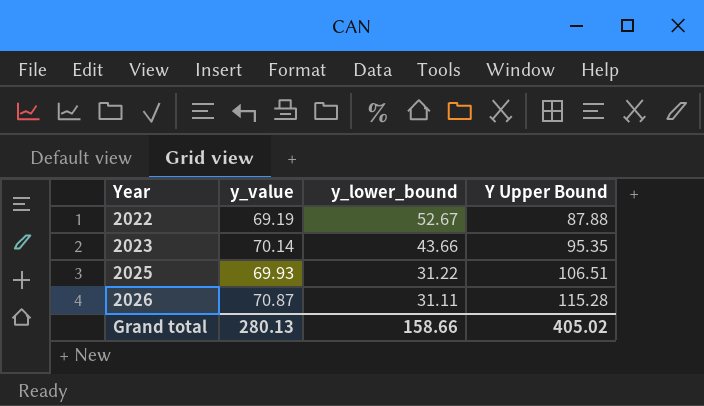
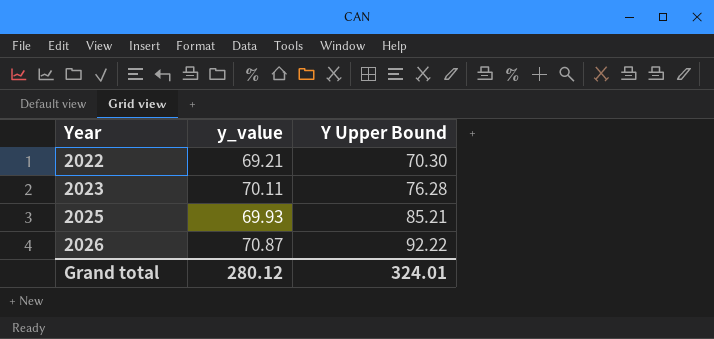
column y_lower_bound | position: 3 -> none
2022 | y_value: 69.19 -> 69.21
2022 | Y Upper Bound: 87.88 -> 70.30
2023 | y_value: 70.14 -> 70.11
2023 | Y Upper Bound: 95.35 -> 76.28
2025 | Y Upper Bound: 106.51 -> 85.21
2026 | Y Upper Bound: 115.28 -> 92.22
Grand total | y_value: 280.13 -> 280.12
Grand total | Y Upper Bound: 405.02 -> 324.01

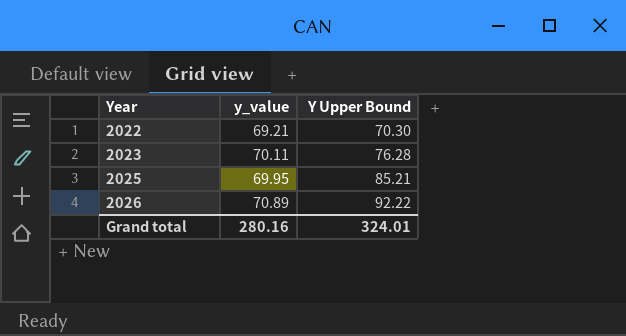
2025 | y_value: 69.93 -> 69.95
2026 | y_value: 70.87 -> 70.89
Grand total | y_value: 280.12 -> 280.16

